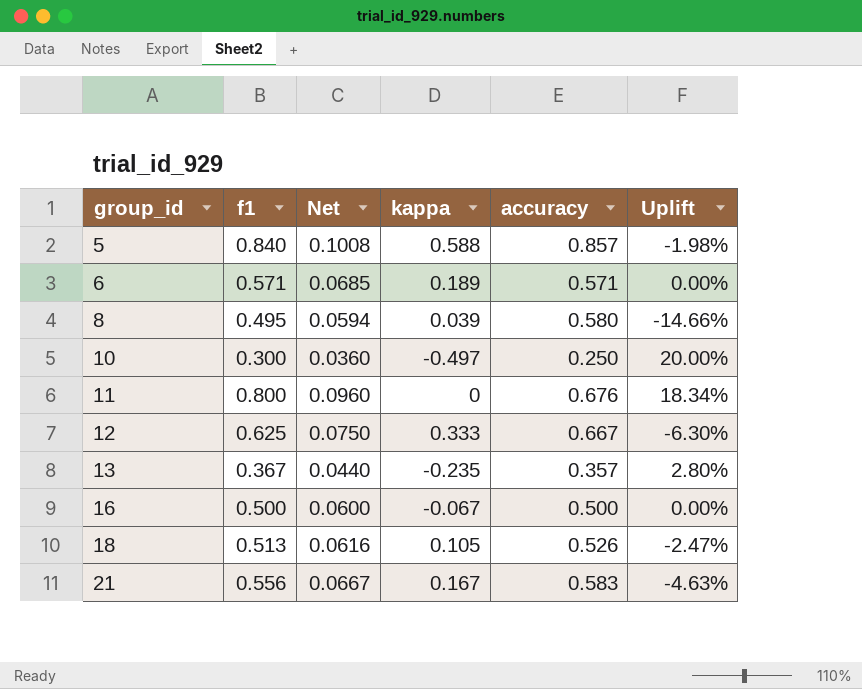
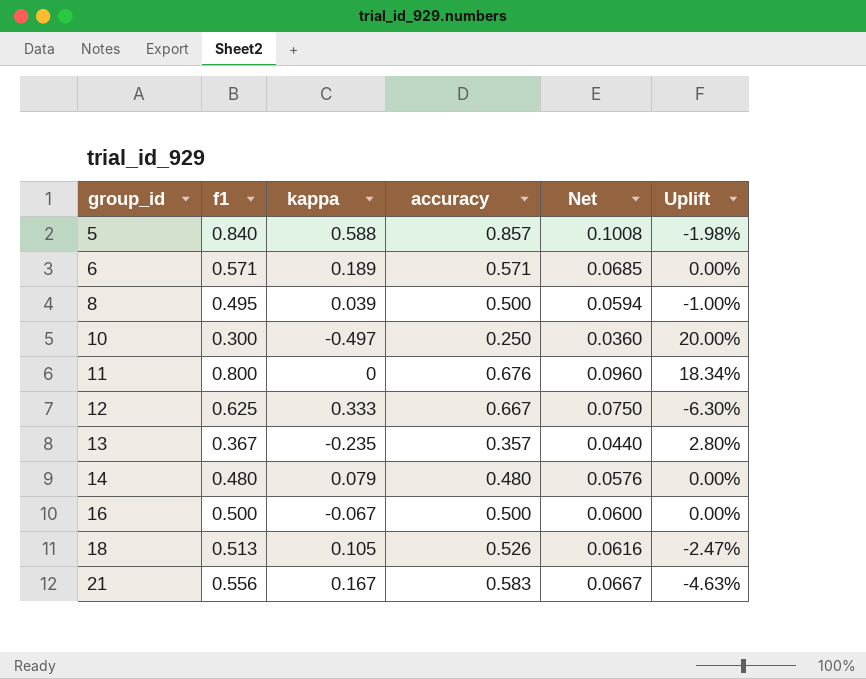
column Net | position: 3 -> 5
8 | accuracy: 0.580 -> 0.500
8 | Uplift: -14.66% -> -1.00%
row 14: none -> 0.480 | 0.079 | 0.480 | 0.0576 | 0.00%

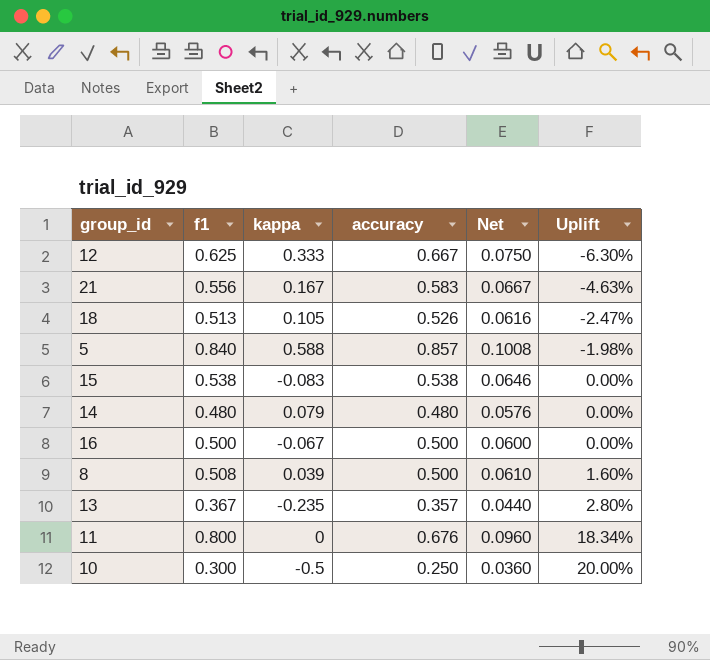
row order: group_id ascending -> Uplift ascending
row 6: 0.571 | 0.189 | 0.571 | 0.0685 | 0.00% -> none
row 15: none -> 0.538 | -0.083 | 0.538 | 0.0646 | 0.00%
8 | f1: 0.495 -> 0.508
8 | Net: 0.0594 -> 0.0610
8 | Uplift: -1.00% -> 1.60%
10 | kappa: -0.497 -> -0.5

